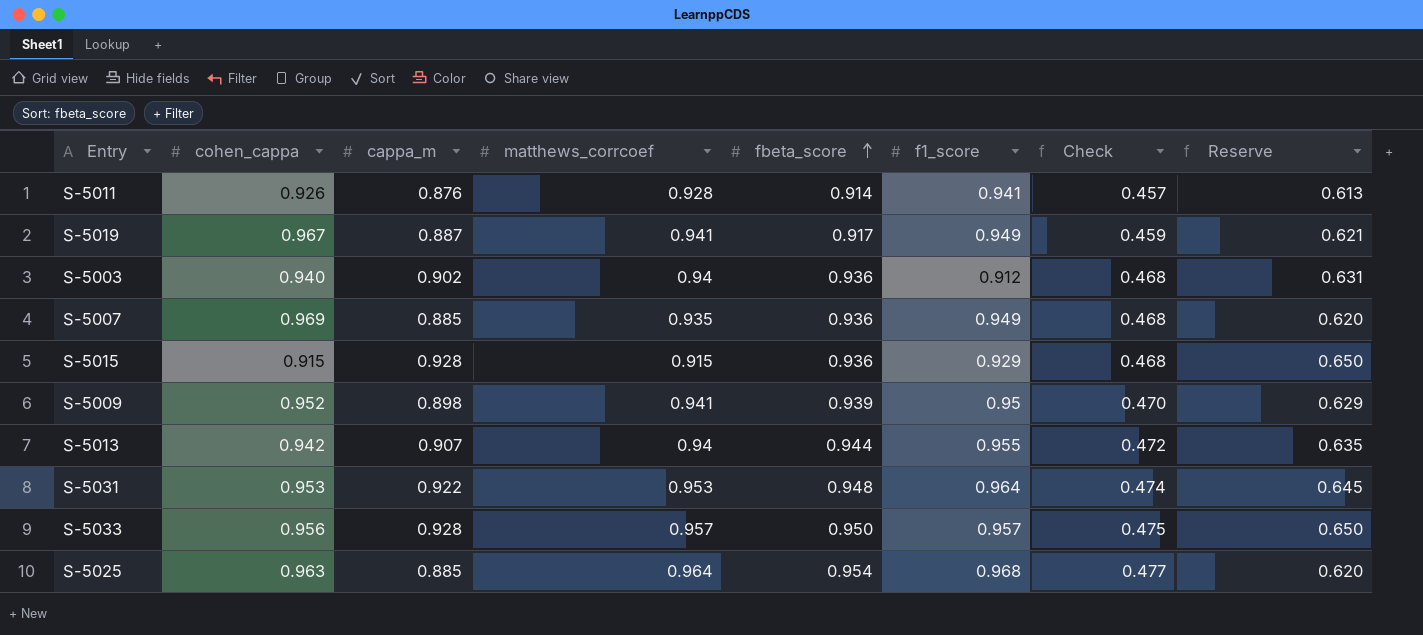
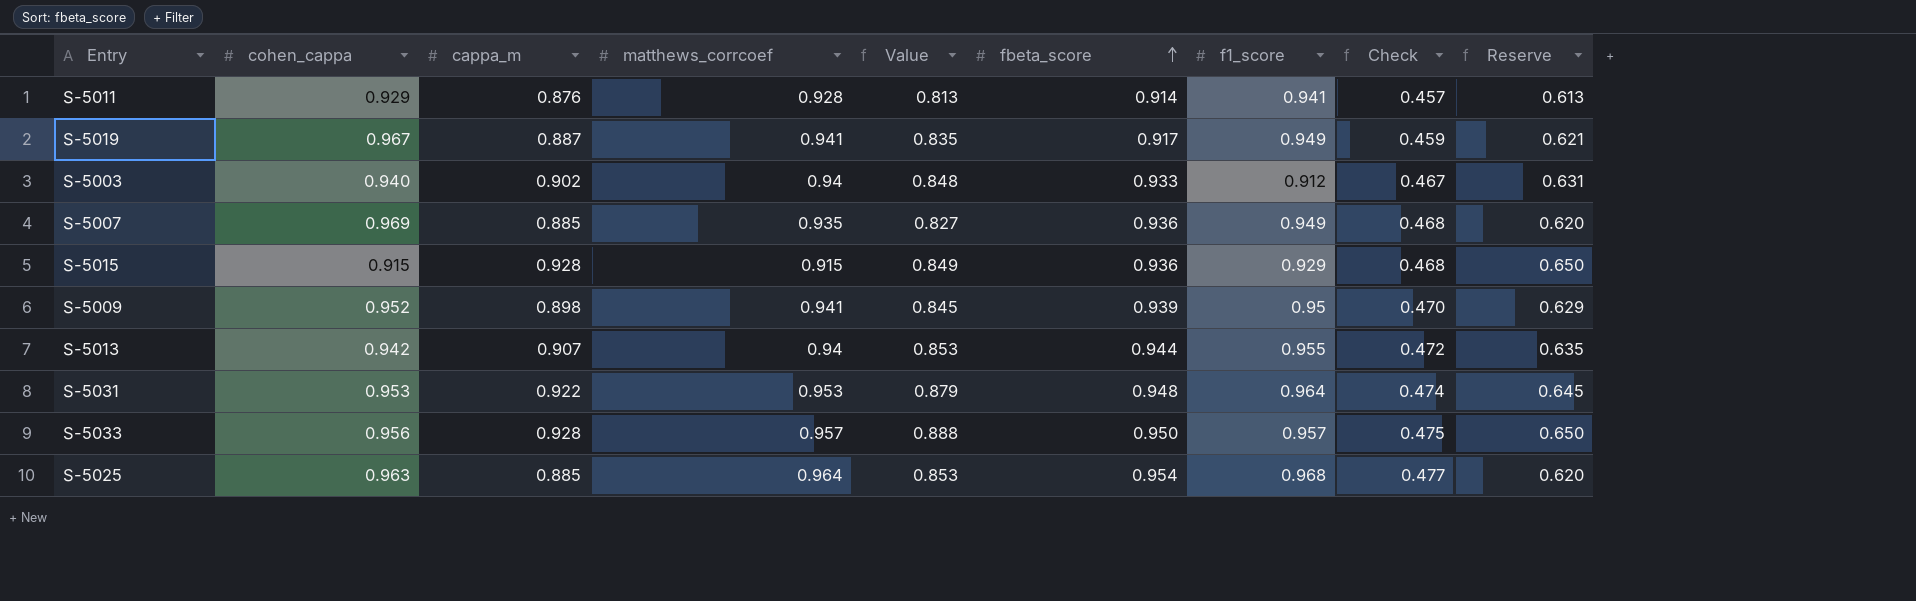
column Value | formula: none -> [cappa_m] * [matthews_corrcoef]
S-5011 | cohen_cappa: 0.926 -> 0.929
S-5003 | fbeta_score: 0.936 -> 0.933
S-5003 | Check: 0.468 -> 0.467

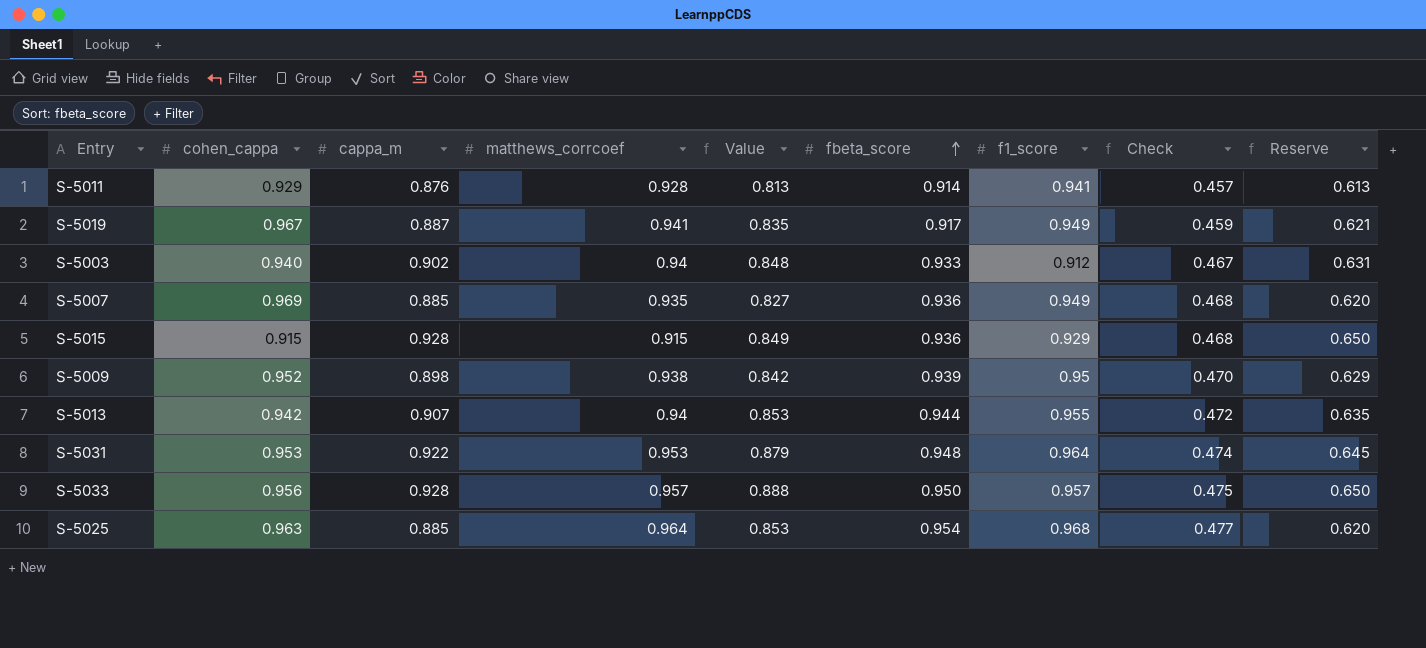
S-5009 | matthews_corrcoef: 0.941 -> 0.938
S-5009 | Value: 0.845 -> 0.842

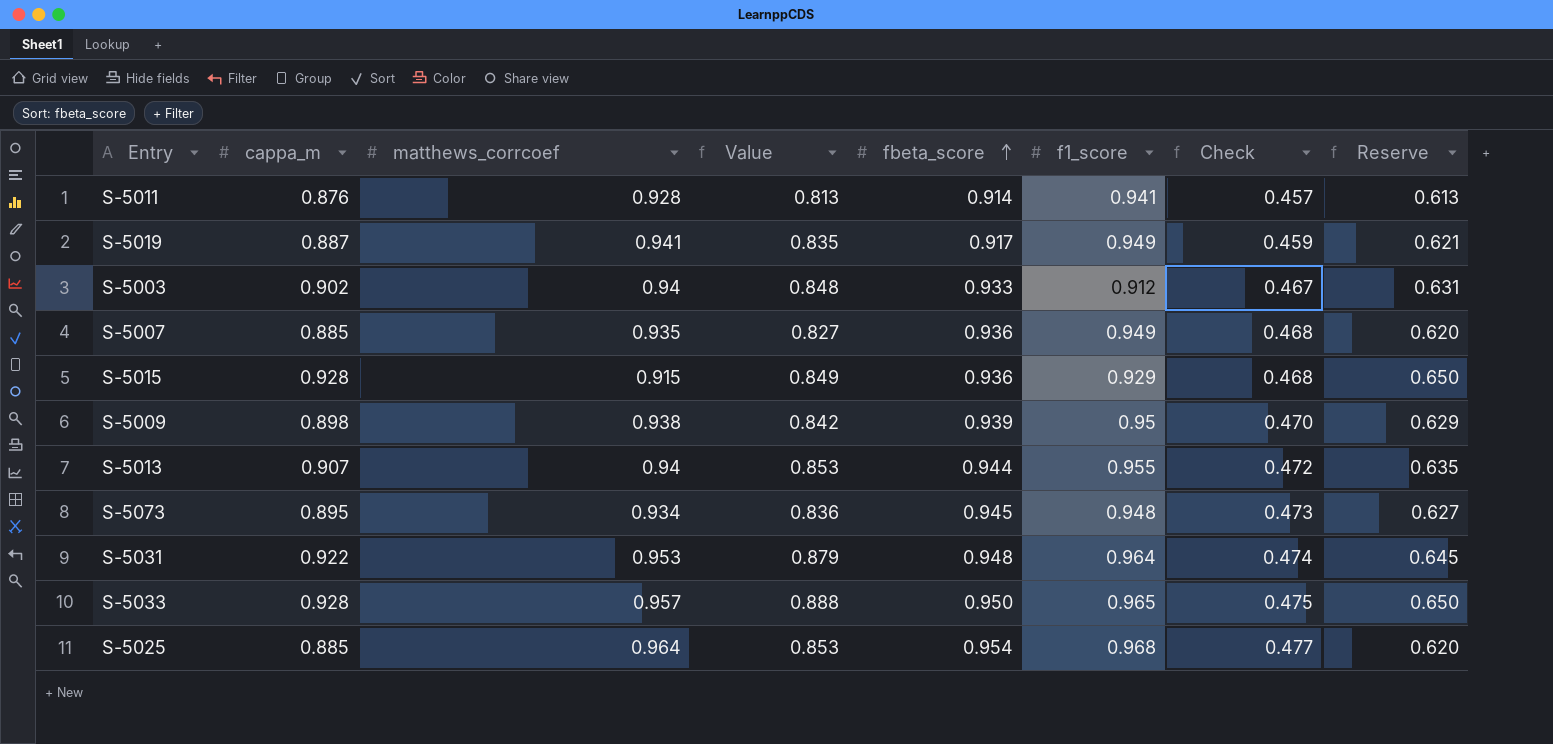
column cohen_cappa | position: 2 -> none
row S-5073: none -> 0.895 | 0.934 | 0.836 | 0.945 | 0.948 | 0.473 | 0.627
S-5033 | f1_score: 0.957 -> 0.965

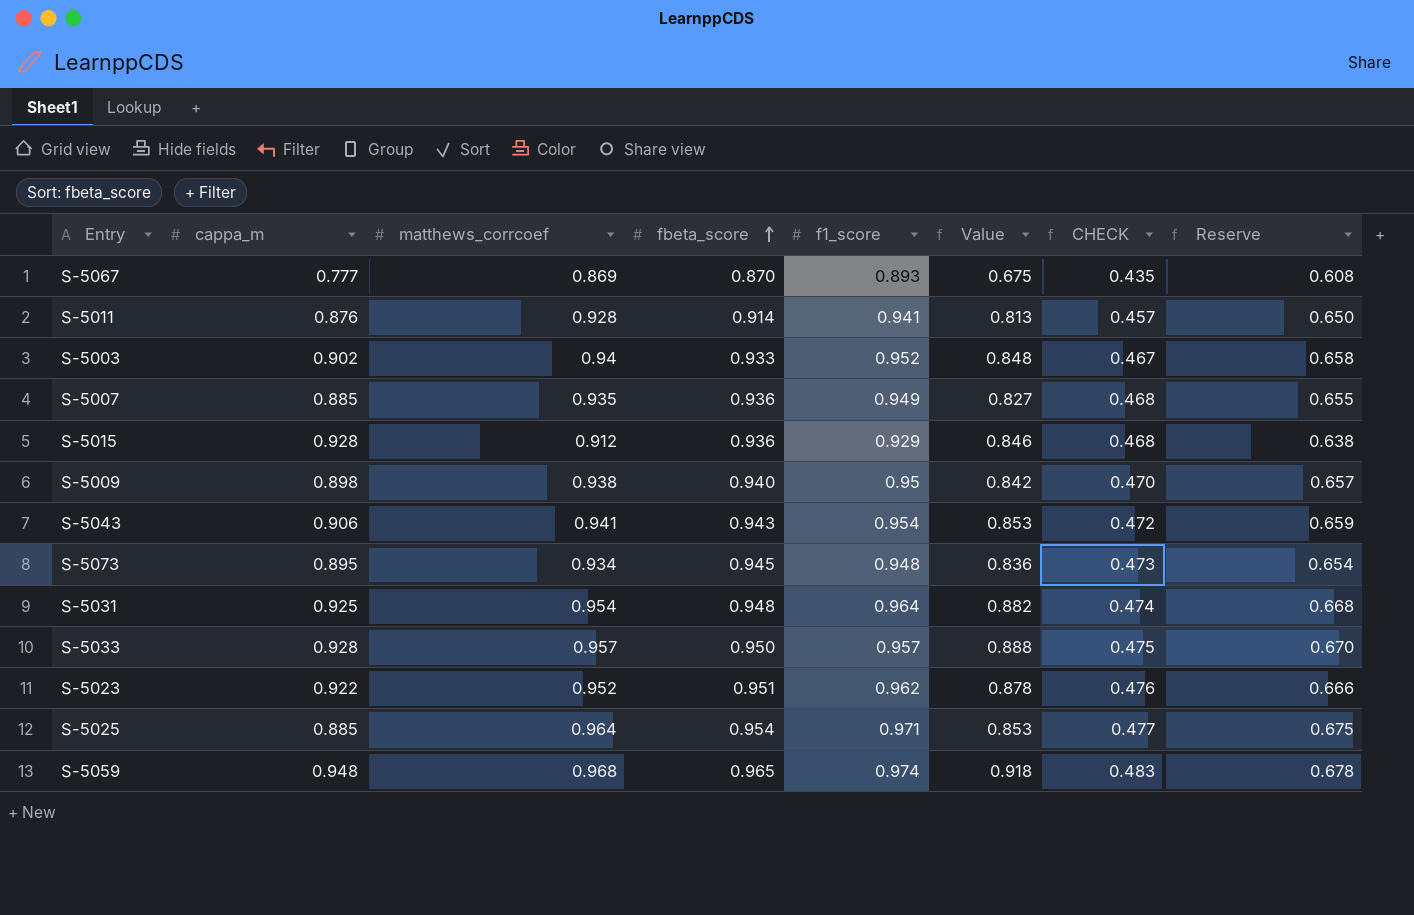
column Value | position: 4 -> 6
column name: Check -> CHECK
column Reserve | formula: [cappa_m] * 0.7 -> [matthews_corrcoef] * 0.7
row S-5019: 0.887 | 0.941 | 0.835 | 0.917 | 0.949 | 0.459 | 0.621 -> none
row S-5013: 0.907 | 0.94 | 0.853 | 0.944 | 0.955 | 0.472 | 0.635 -> none
row S-5067: none -> 0.777 | 0.869 | 0.870 | 0.893 | 0.675 | 0.435 | 0.608
S-5003 | f1_score: 0.912 -> 0.952
S-5015 | matthews_corrcoef: 0.915 -> 0.912
S-5015 | Value: 0.849 -> 0.846
S-5009 | fbeta_score: 0.939 -> 0.940
row S-5043: none -> 0.906 | 0.941 | 0.943 | 0.954 | 0.853 | 0.472 | 0.659
S-5031 | cappa_m: 0.922 -> 0.925
S-5031 | matthews_corrcoef: 0.953 -> 0.954
S-5031 | Value: 0.879 -> 0.882
S-5033 | f1_score: 0.965 -> 0.957
row S-5023: none -> 0.922 | 0.952 | 0.951 | 0.962 | 0.878 | 0.476 | 0.666
S-5025 | f1_score: 0.968 -> 0.971
row S-5059: none -> 0.948 | 0.968 | 0.965 | 0.974 | 0.918 | 0.483 | 0.678

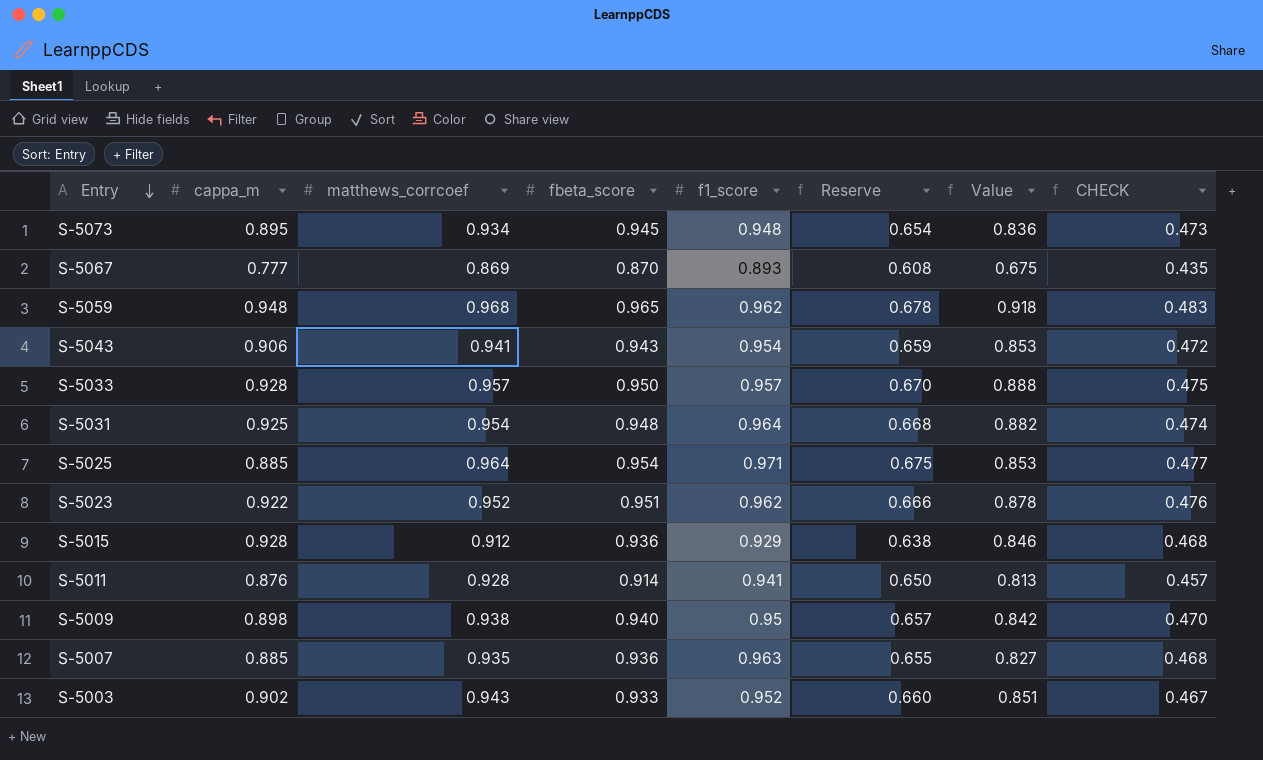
row order: fbeta_score ascending -> Entry descending
column Reserve | position: 8 -> 6
S-5059 | f1_score: 0.974 -> 0.962
S-5007 | f1_score: 0.949 -> 0.963
S-5003 | matthews_corrcoef: 0.94 -> 0.943
S-5003 | Reserve: 0.658 -> 0.660
S-5003 | Value: 0.848 -> 0.851

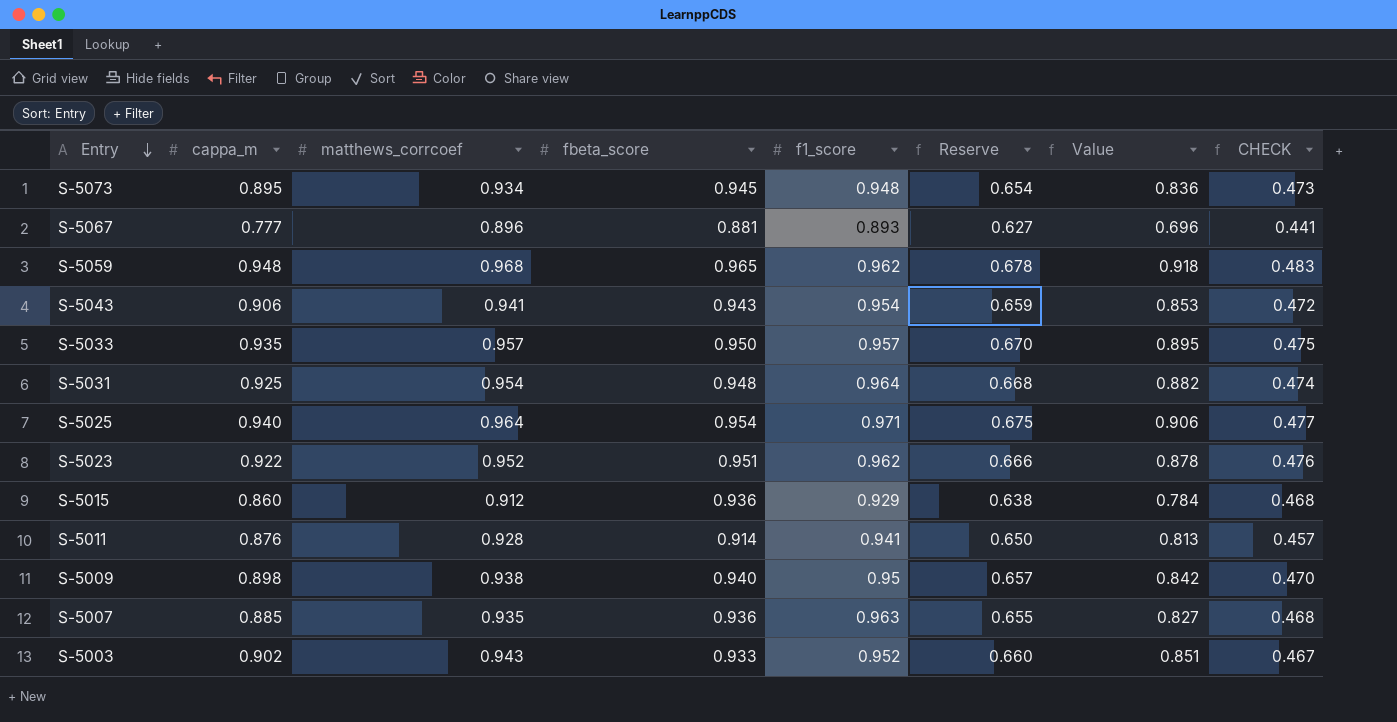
S-5067 | matthews_corrcoef: 0.869 -> 0.896
S-5067 | fbeta_score: 0.870 -> 0.881
S-5067 | Reserve: 0.608 -> 0.627
S-5067 | Value: 0.675 -> 0.696
S-5067 | CHECK: 0.435 -> 0.441
S-5033 | cappa_m: 0.928 -> 0.935
S-5033 | Value: 0.888 -> 0.895
S-5025 | cappa_m: 0.885 -> 0.940
S-5025 | Value: 0.853 -> 0.906
S-5015 | cappa_m: 0.928 -> 0.860
S-5015 | Value: 0.846 -> 0.784

